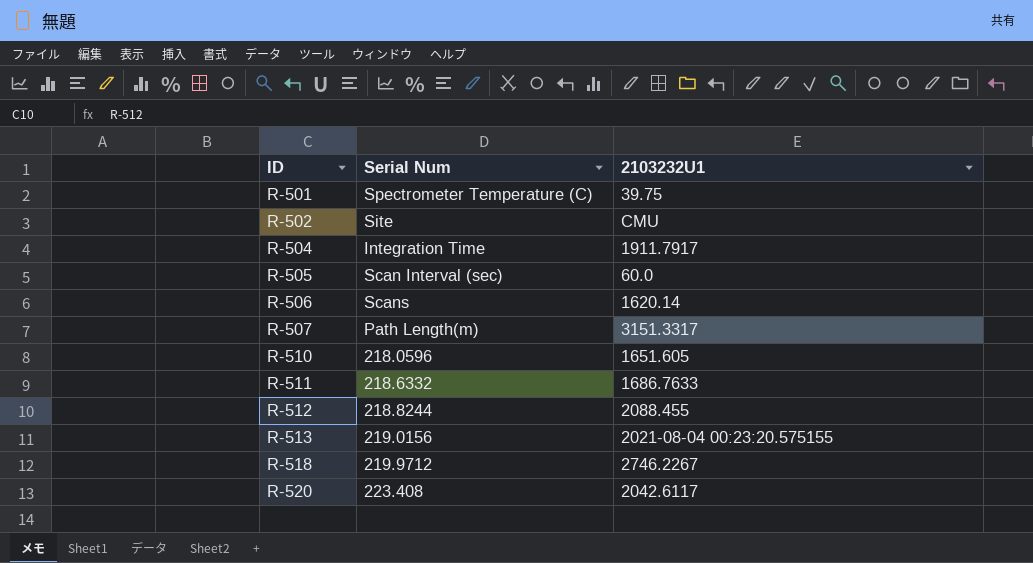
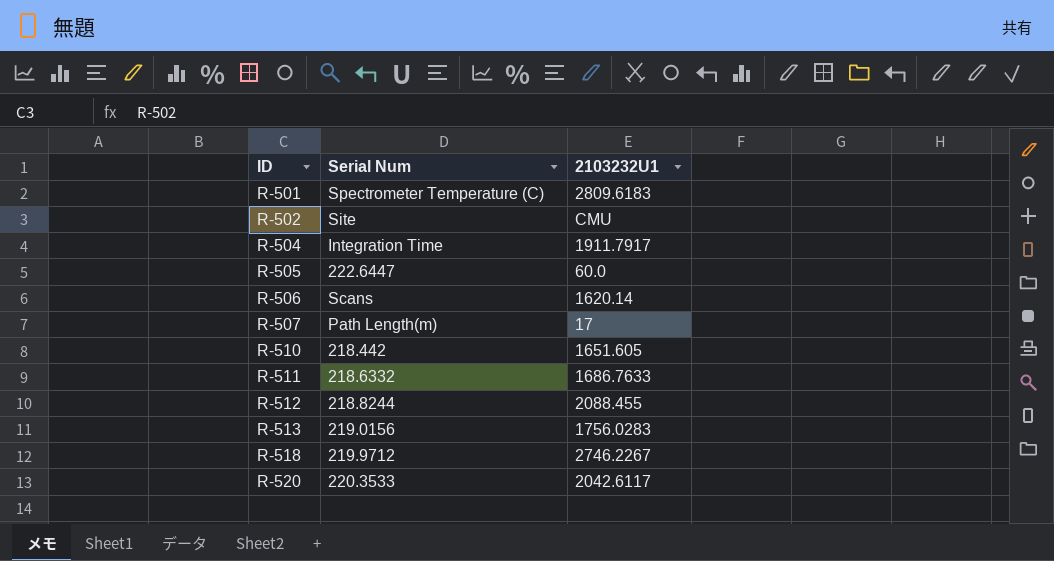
R-501 | 2103232U1: 39.75 -> 2809.6183
R-505 | Serial Num: Scan Interval (sec) -> 222.6447
R-507 | 2103232U1: 3151.3317 -> 17
R-510 | Serial Num: 218.0596 -> 218.442
R-513 | 2103232U1: 2021-08-04 00:23:20.575155 -> 1756.0283
R-520 | Serial Num: 223.408 -> 220.3533

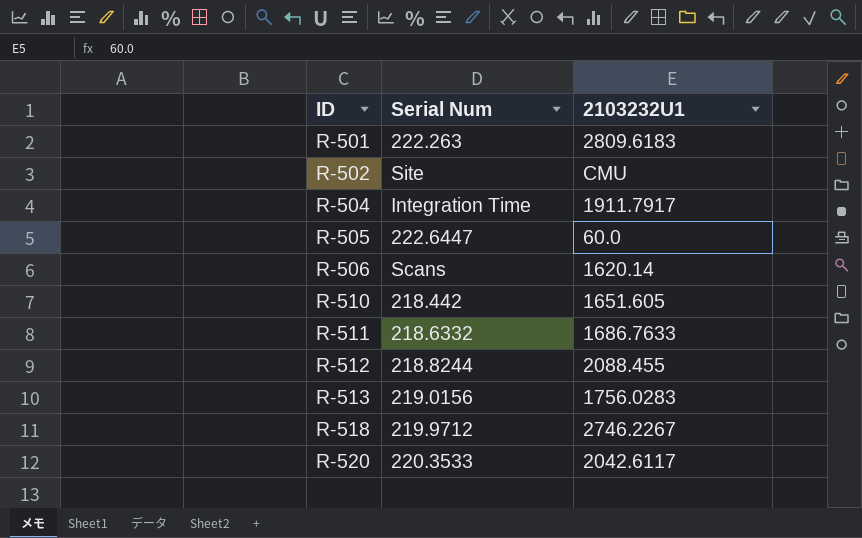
row R-507: Path Length(m) | 17 -> none
R-501 | Serial Num: Spectrometer Temperature (C) -> 222.263

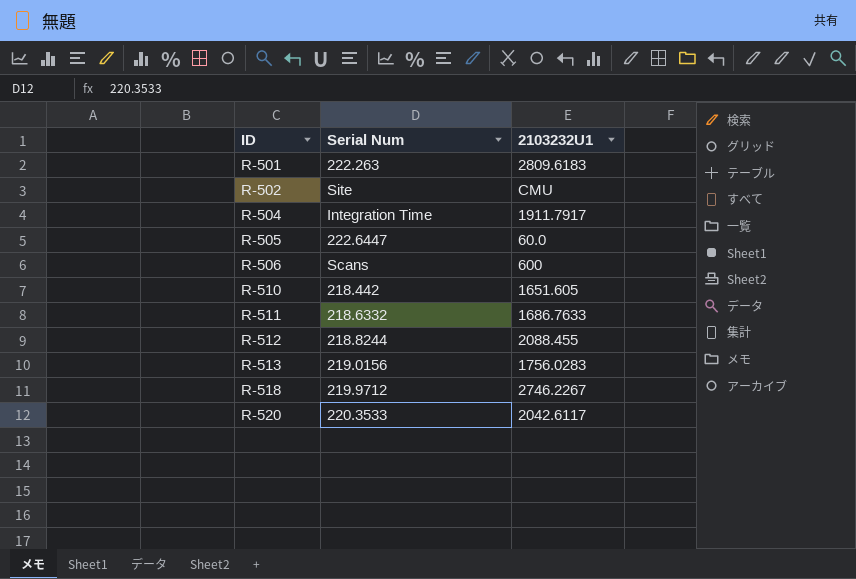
R-506 | 2103232U1: 1620.14 -> 600

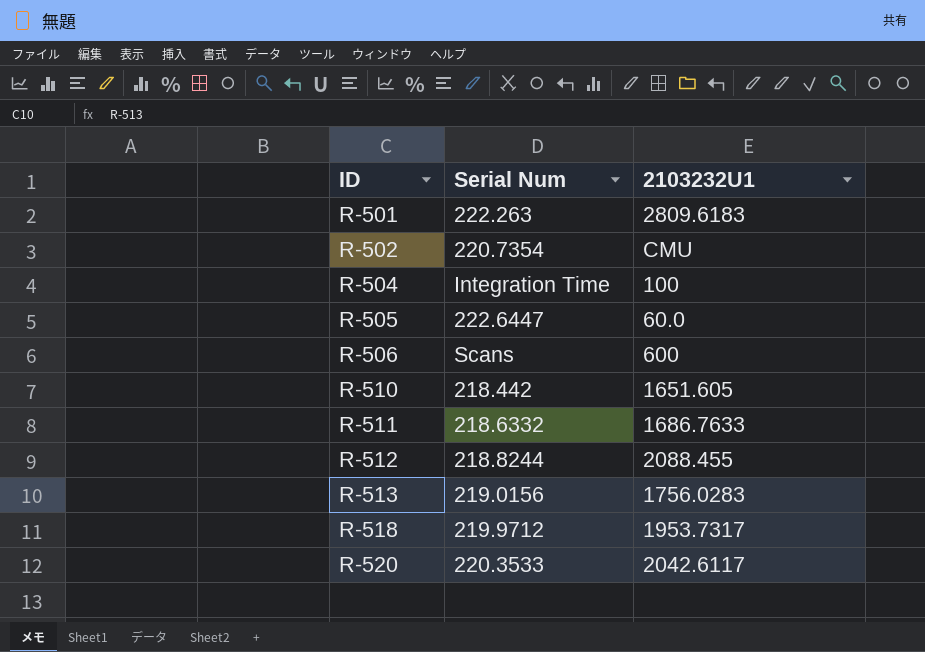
R-502 | Serial Num: Site -> 220.7354
R-504 | 2103232U1: 1911.7917 -> 100
R-518 | 2103232U1: 2746.2267 -> 1953.7317

